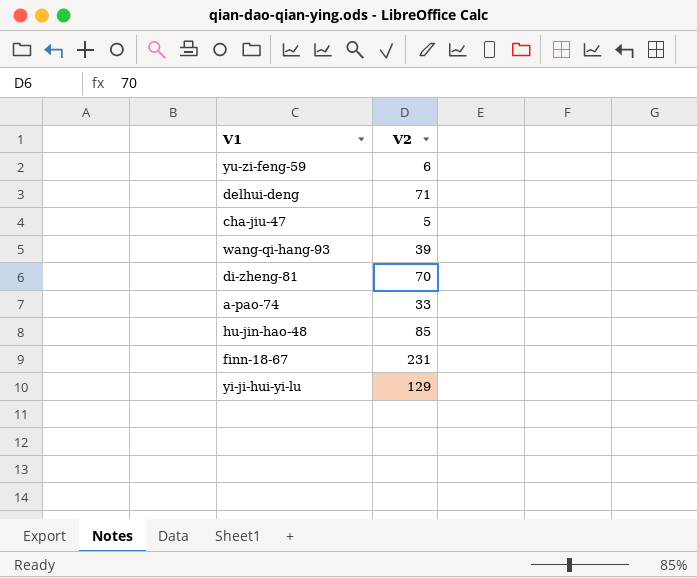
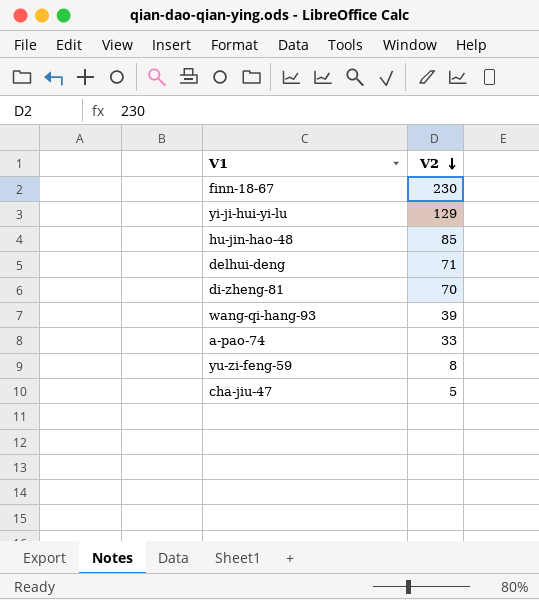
row order: none -> V2 descending
finn-18-67 | V2: 231 -> 230
yu-zi-feng-59 | V2: 6 -> 8

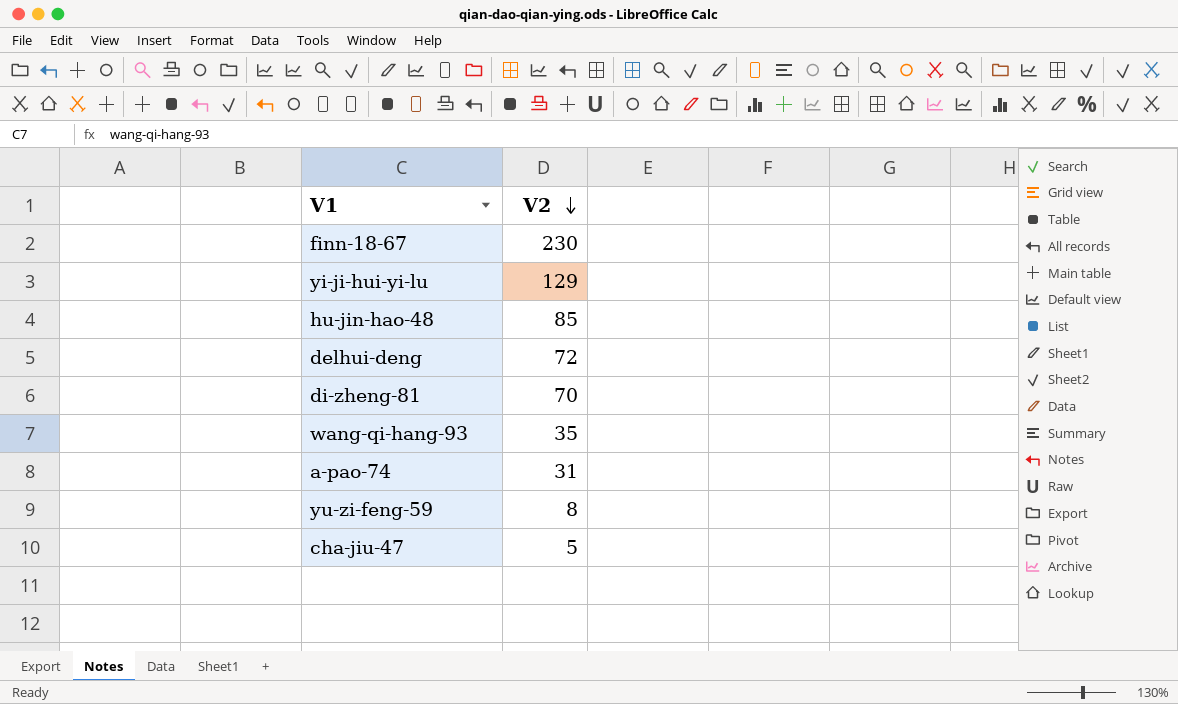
delhui-deng | V2: 71 -> 72
wang-qi-hang-93 | V2: 39 -> 35
a-pao-74 | V2: 33 -> 31

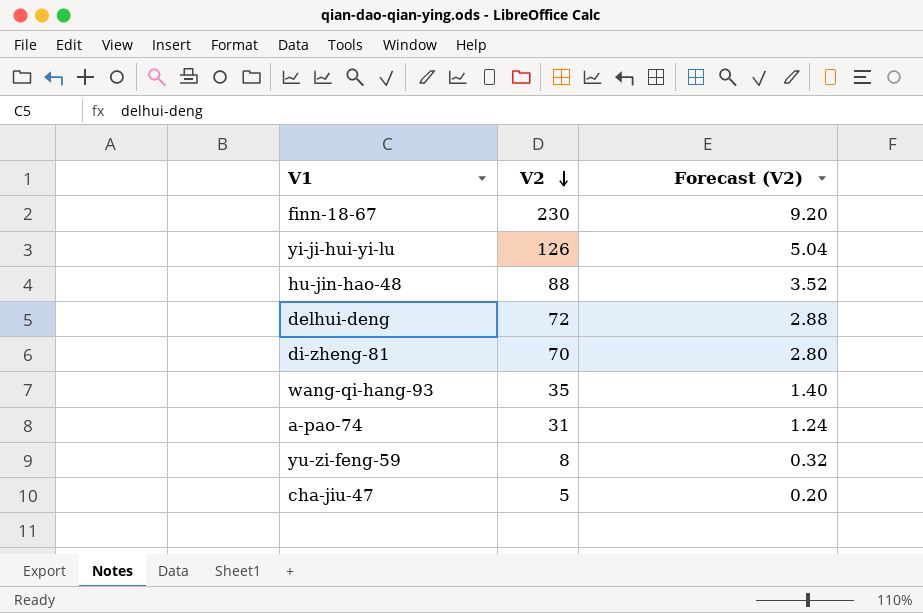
column Forecast (V2) | formula: none -> [V2] * 0.04
yi-ji-hui-yi-lu | V2: 129 -> 126
hu-jin-hao-48 | V2: 85 -> 88

